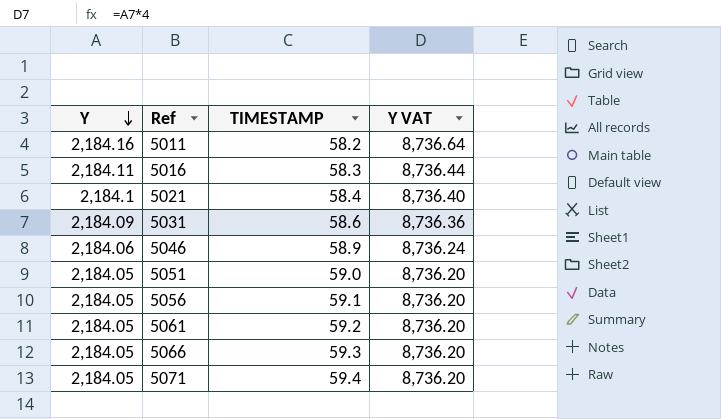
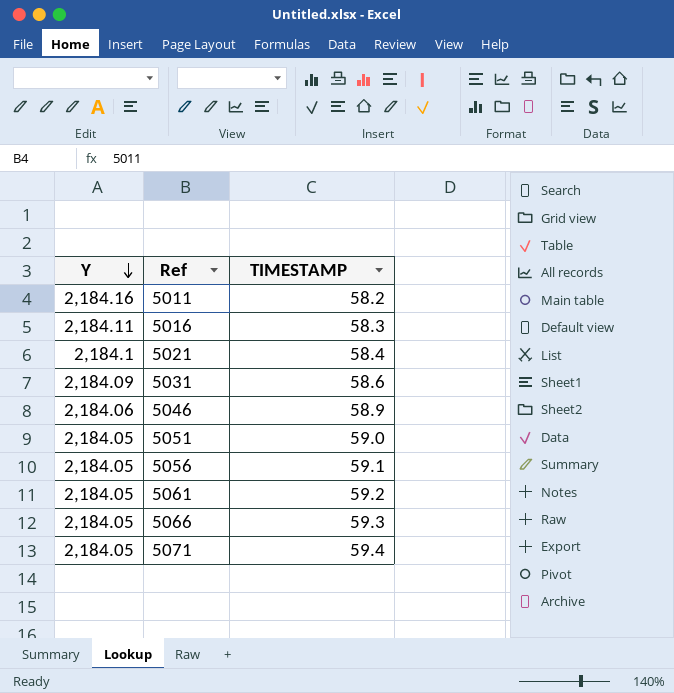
column Y VAT | formula: [Y] * 4 -> none

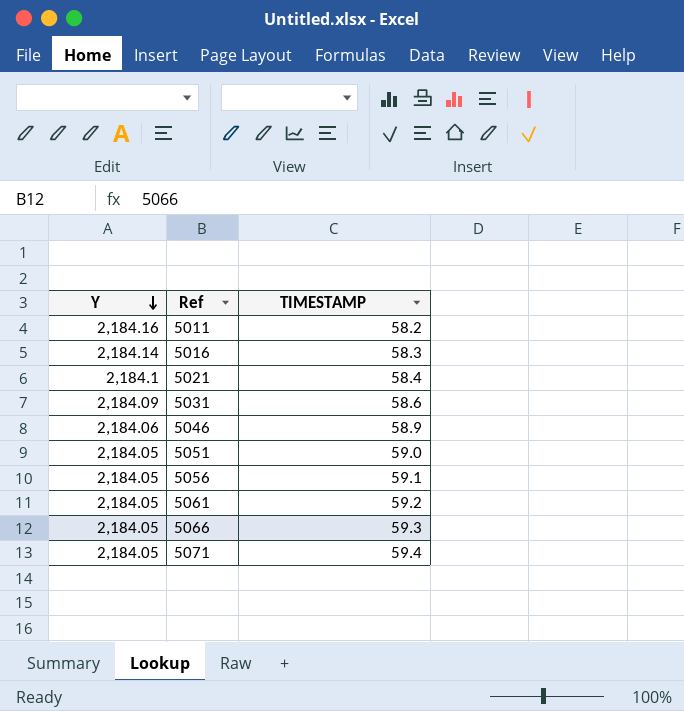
5016 | Y: 2,184.11 -> 2,184.14

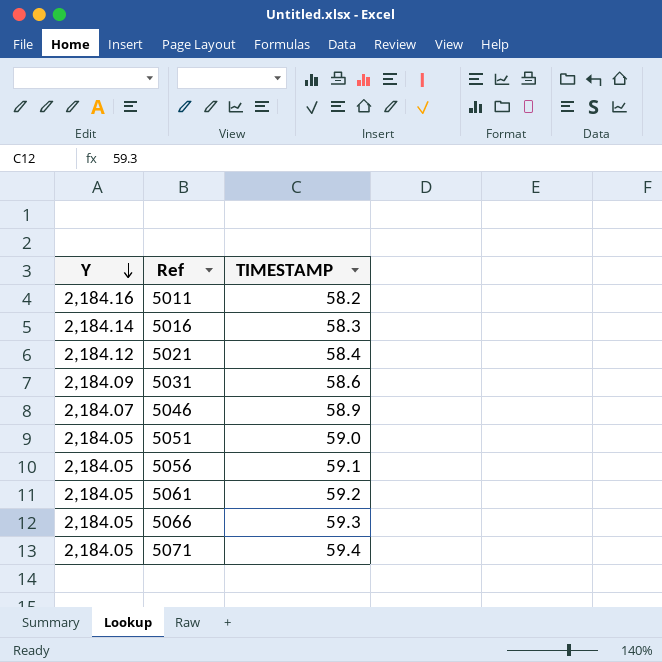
5021 | Y: 2,184.1 -> 2,184.12
5046 | Y: 2,184.06 -> 2,184.07

